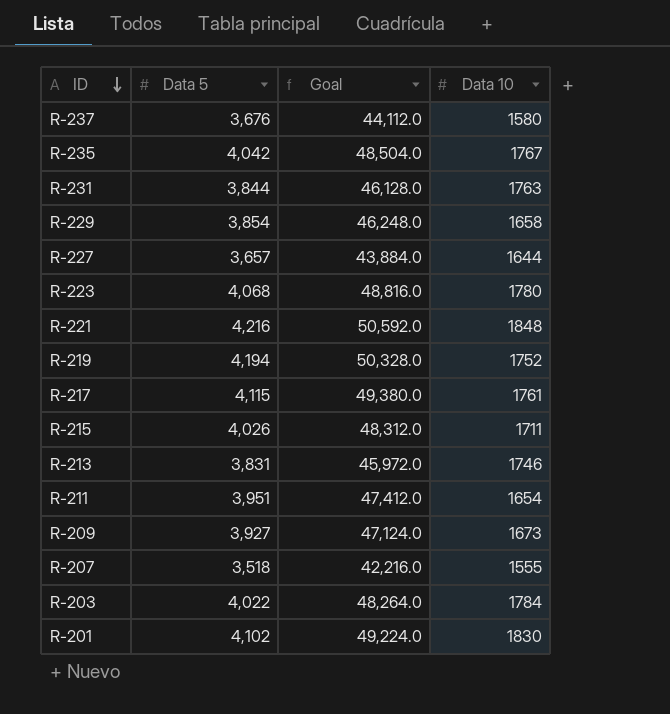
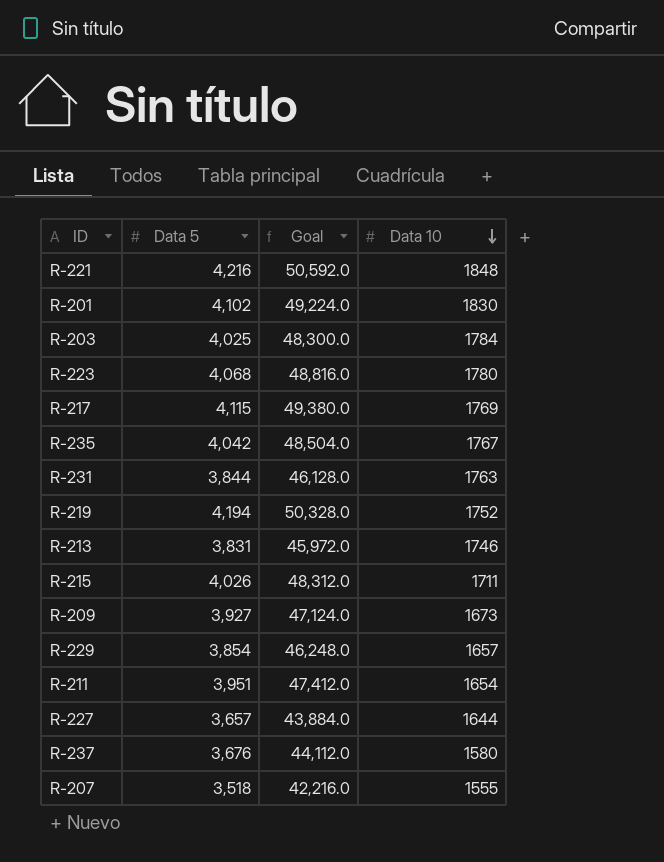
row order: ID descending -> Data 10 descending
R-203 | Data 5: 4,022 -> 4,025
R-203 | Goal: 48,264.0 -> 48,300.0
R-217 | Data 10: 1761 -> 1769
R-229 | Data 10: 1658 -> 1657

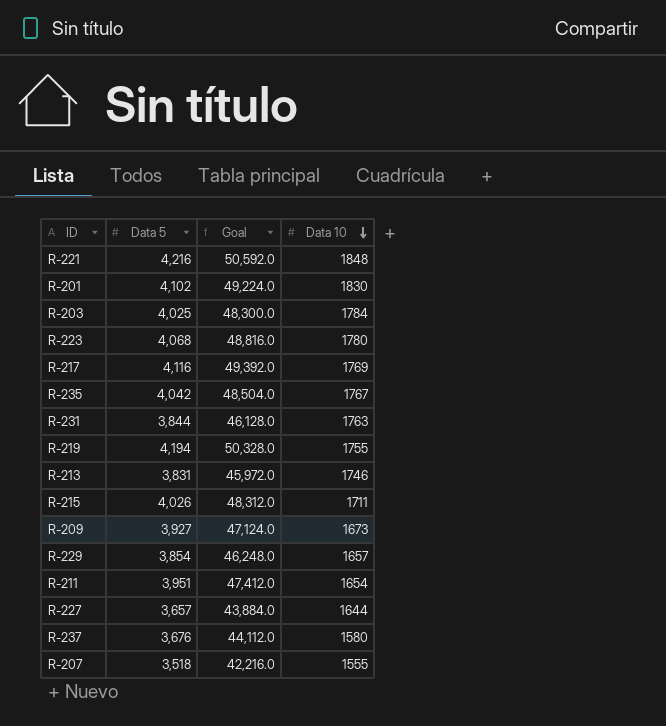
R-217 | Data 5: 4,115 -> 4,116
R-217 | Goal: 49,380.0 -> 49,392.0
R-219 | Data 10: 1752 -> 1755

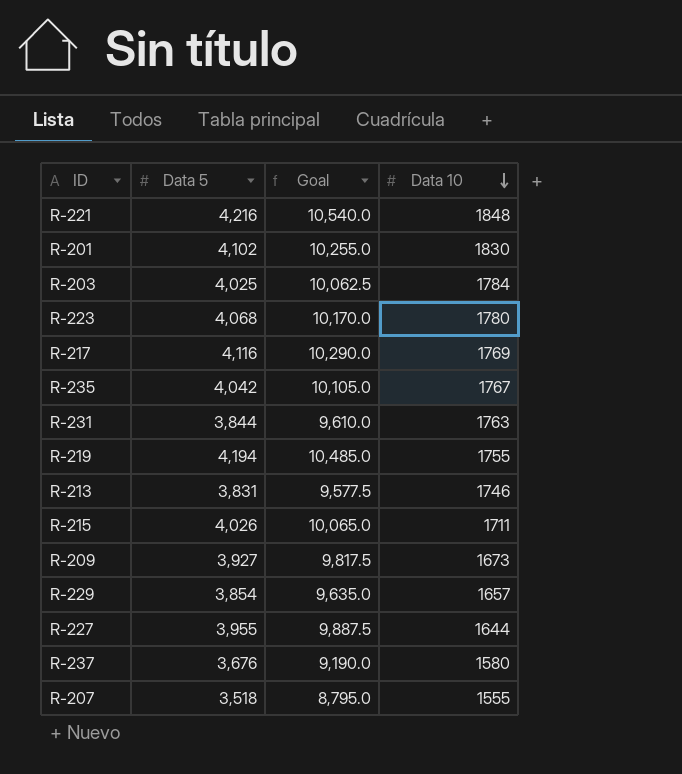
column Goal | formula: [Data 5] * 12 -> [Data 5] * 2.5
row R-211: 3,951 | 47,412.0 | 1654 -> none
R-227 | Data 5: 3,657 -> 3,955

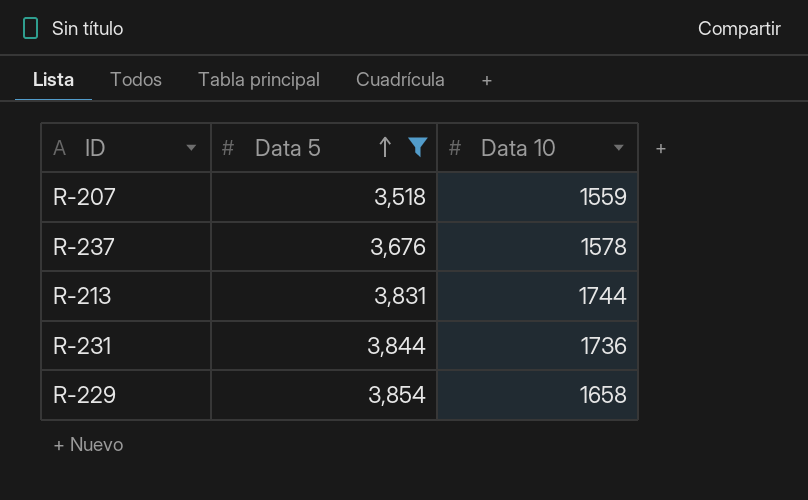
filter: none -> Data 5 <= 3,854
row order: Data 10 descending -> Data 5 ascending
column Goal | formula: [Data 5] * 2.5 -> none
R-207 | Data 10: 1555 -> 1559
R-237 | Data 10: 1580 -> 1578
R-213 | Data 10: 1746 -> 1744
R-231 | Data 10: 1763 -> 1736
R-229 | Data 10: 1657 -> 1658

